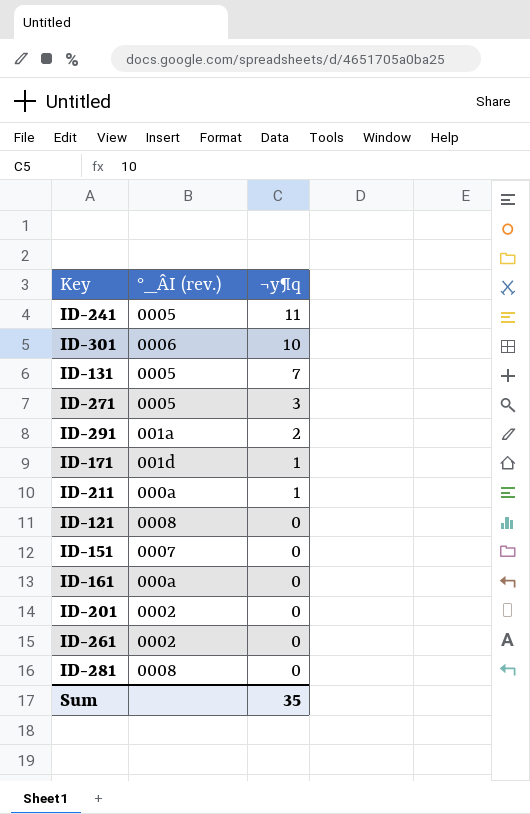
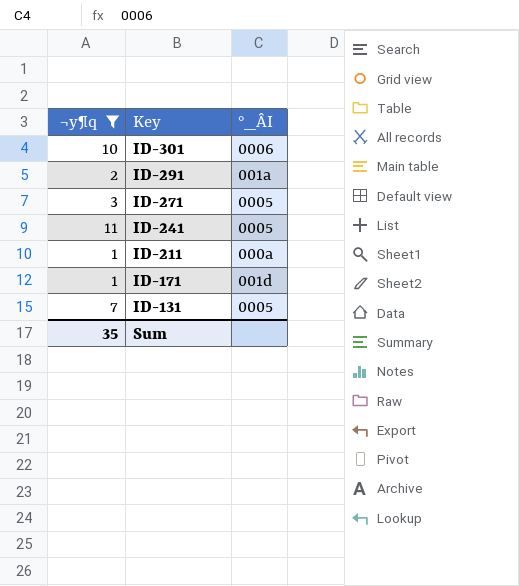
filter: none -> ¬y¶q != 0
row order: ¬y¶q descending -> Key descending
column ¬y¶q | position: 3 -> 1
column name: °_ÂI (rev.) -> °_ÂI

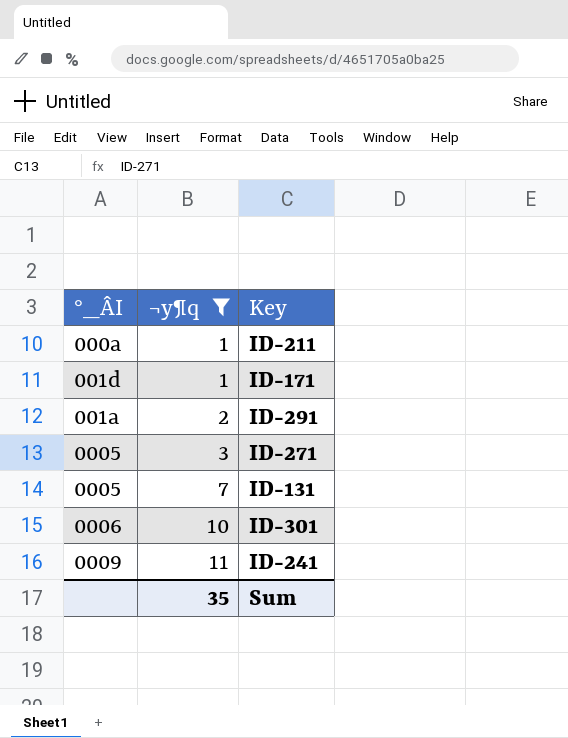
row order: Key descending -> ¬y¶q ascending
column °_ÂI | position: 3 -> 1
ID-241 | °_ÂI: 0005 -> 0009

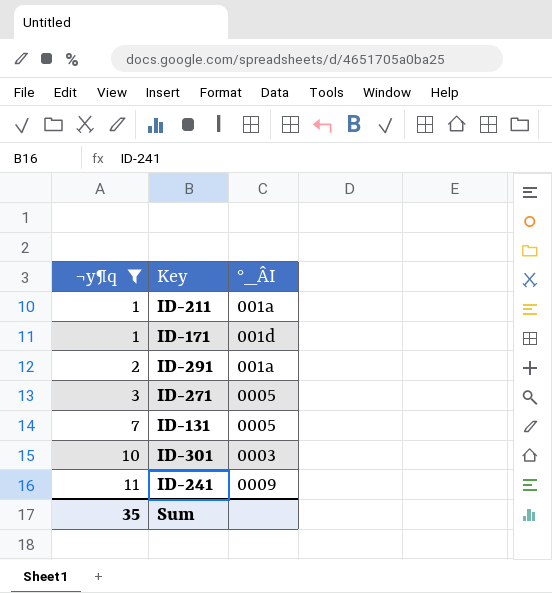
column °_ÂI | position: 1 -> 3
ID-211 | °_ÂI: 000a -> 001a
ID-301 | °_ÂI: 0006 -> 0003

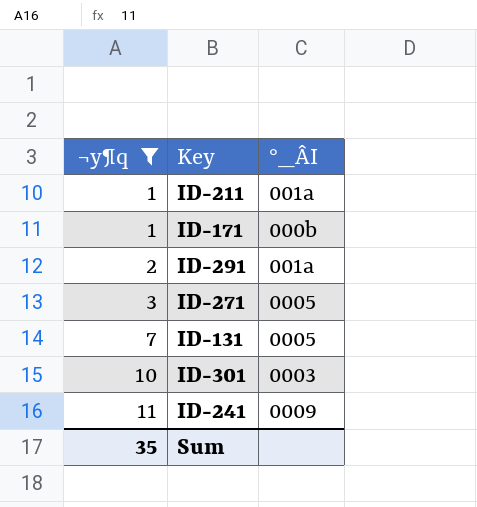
ID-171 | °_ÂI: 001d -> 000b

